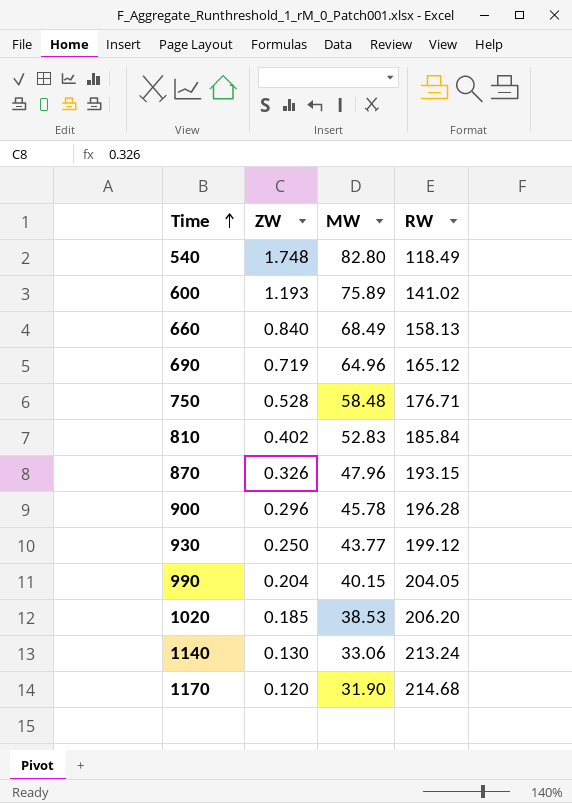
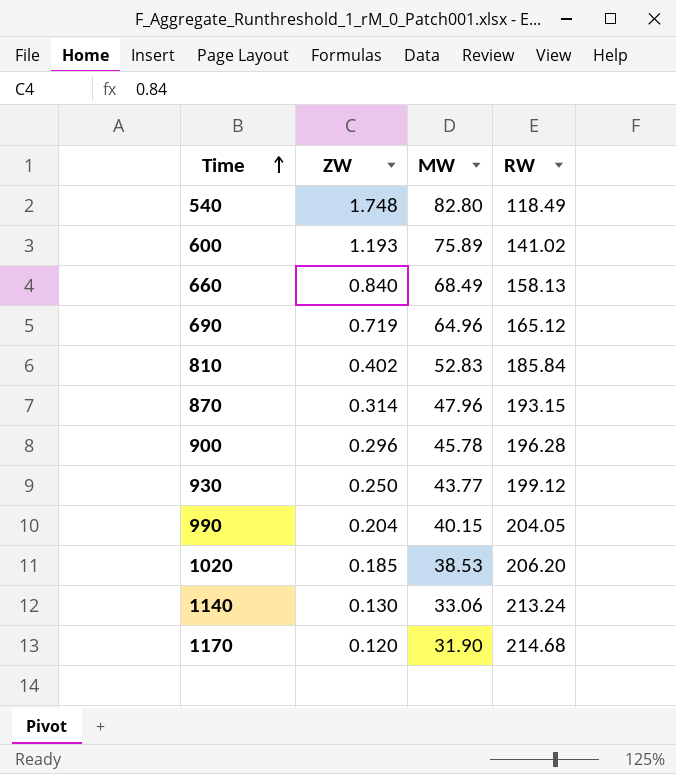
row 750: 0.528 | 58.48 | 176.71 -> none
870 | ZW: 0.326 -> 0.314

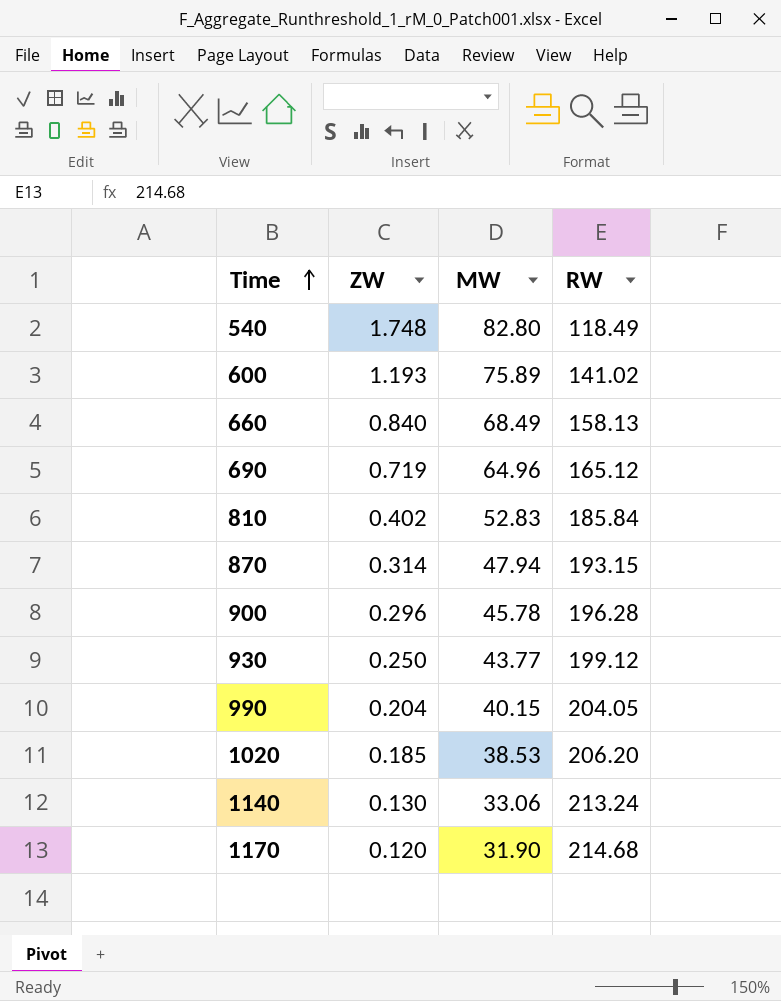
870 | MW: 47.96 -> 47.94

